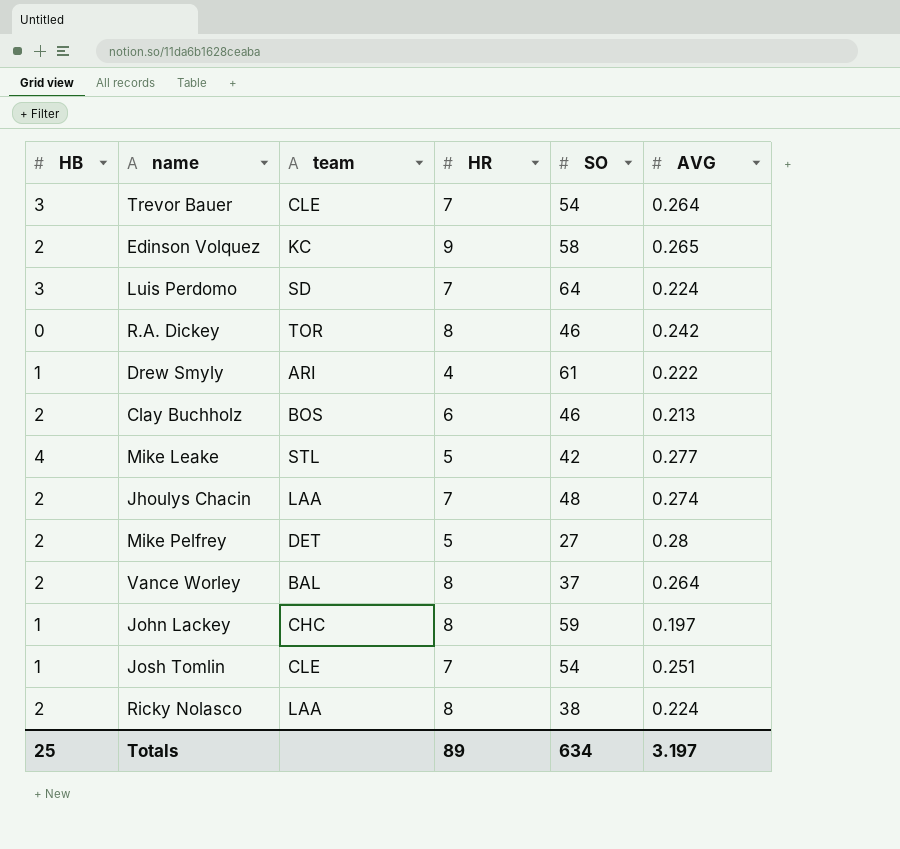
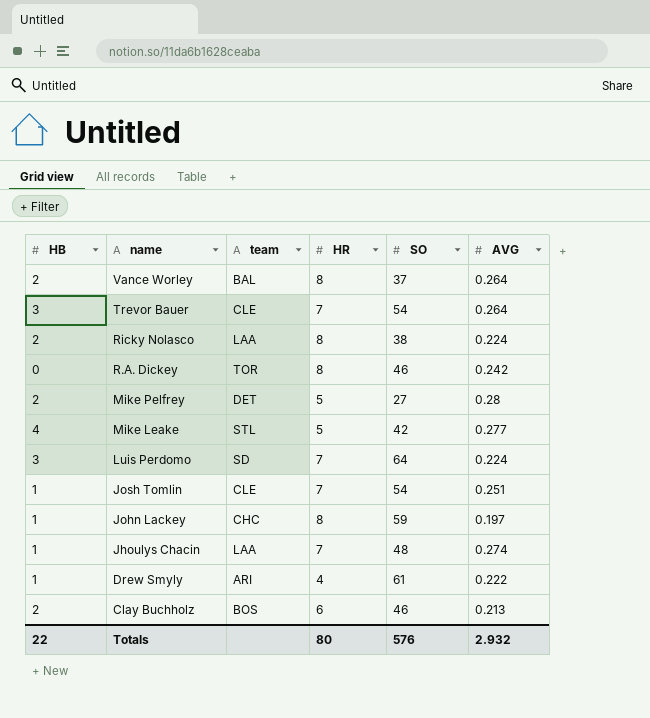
row order: none -> name descending
row Edinson Volquez: 2 | KC | 9 | 58 | 0.265 -> none
Jhoulys Chacin | HB: 2 -> 1
Totals | HB: 25 -> 22
Totals | HR: 89 -> 80
Totals | SO: 634 -> 576
Totals | AVG: 3.197 -> 2.932

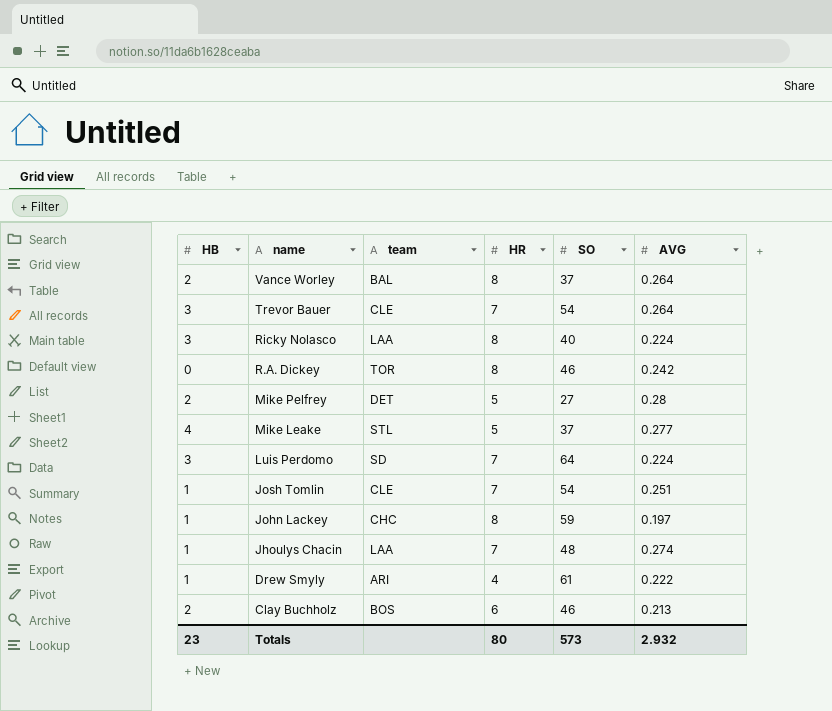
Ricky Nolasco | HB: 2 -> 3
Ricky Nolasco | SO: 38 -> 40
Mike Leake | SO: 42 -> 37
Totals | HB: 22 -> 23
Totals | SO: 576 -> 573

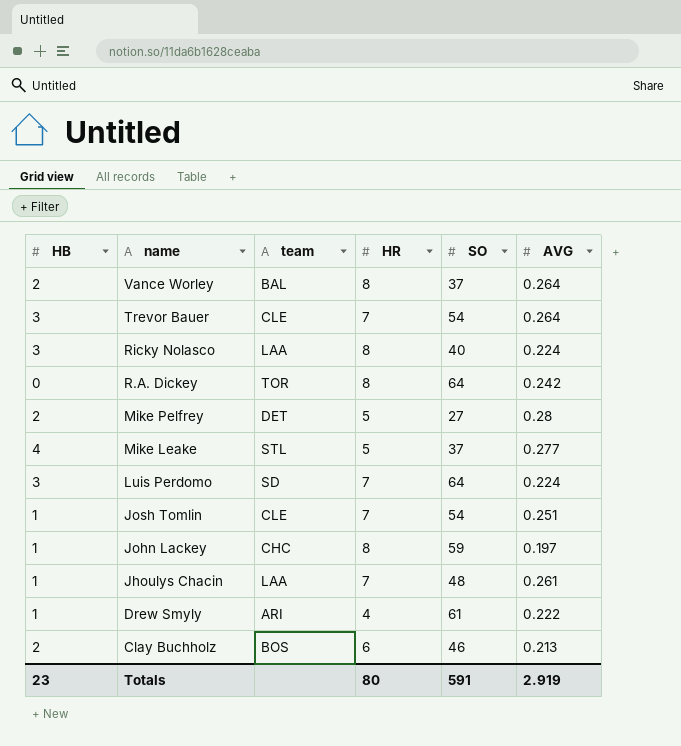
R.A. Dickey | SO: 46 -> 64
Jhoulys Chacin | AVG: 0.274 -> 0.261
Totals | SO: 573 -> 591
Totals | AVG: 2.932 -> 2.919

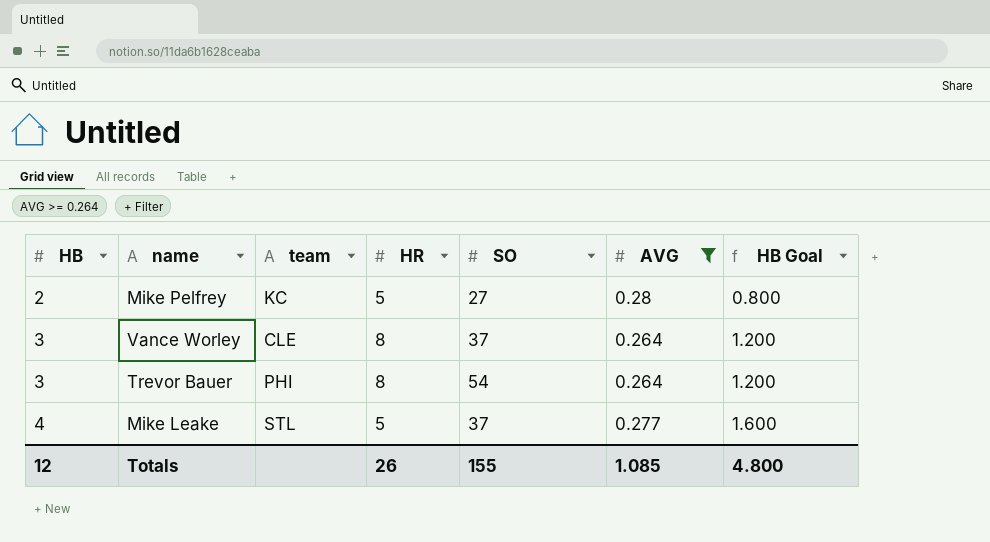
filter: none -> AVG >= 0.264
row order: name descending -> HB ascending
column HB Goal | formula: none -> [HB] * 0.4
Mike Pelfrey | team: DET -> KC
Vance Worley | HB: 2 -> 3
Vance Worley | team: BAL -> CLE
Trevor Bauer | team: CLE -> PHI
Trevor Bauer | HR: 7 -> 8
Totals | HB: 23 -> 12
Totals | HR: 80 -> 26
Totals | SO: 591 -> 155
Totals | AVG: 2.919 -> 1.085

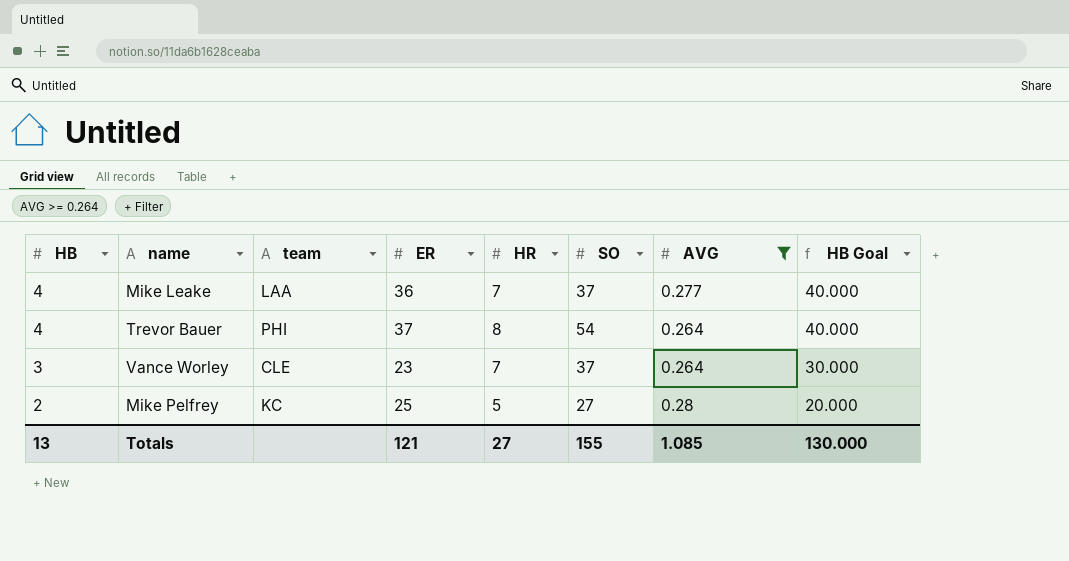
row order: HB ascending -> HB descending
column ER | position: none -> 4
column HB Goal | formula: [HB] * 0.4 -> [HB] * 10
Mike Leake | team: STL -> LAA
Mike Leake | HR: 5 -> 7
Trevor Bauer | HB: 3 -> 4
Vance Worley | HR: 8 -> 7
Totals | HB: 12 -> 13
Totals | HR: 26 -> 27
Totals | HB Goal: 4.800 -> 130.000

